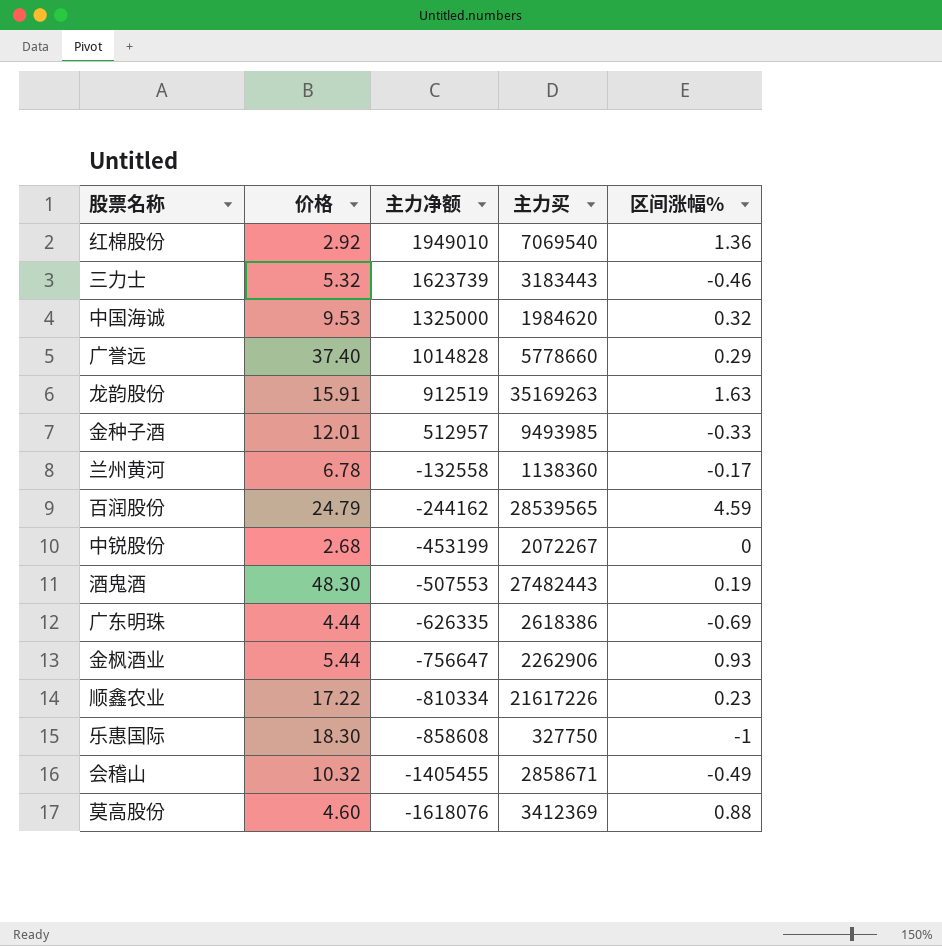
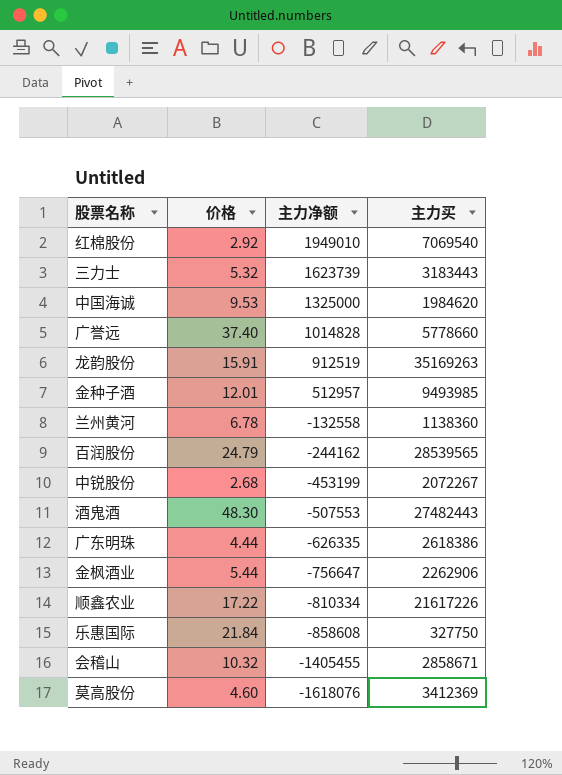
column 区间涨幅% | position: 5 -> none
乐惠国际 | 价格: 18.30 -> 21.84

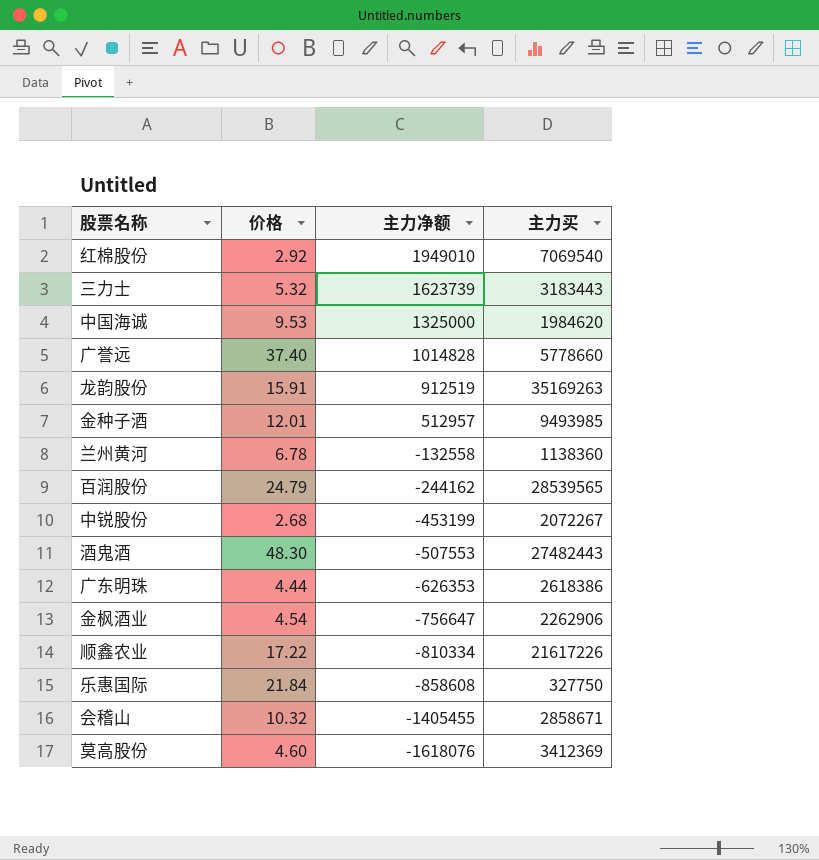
广东明珠 | 主力净额: -626335 -> -626353
金枫酒业 | 价格: 5.44 -> 4.54

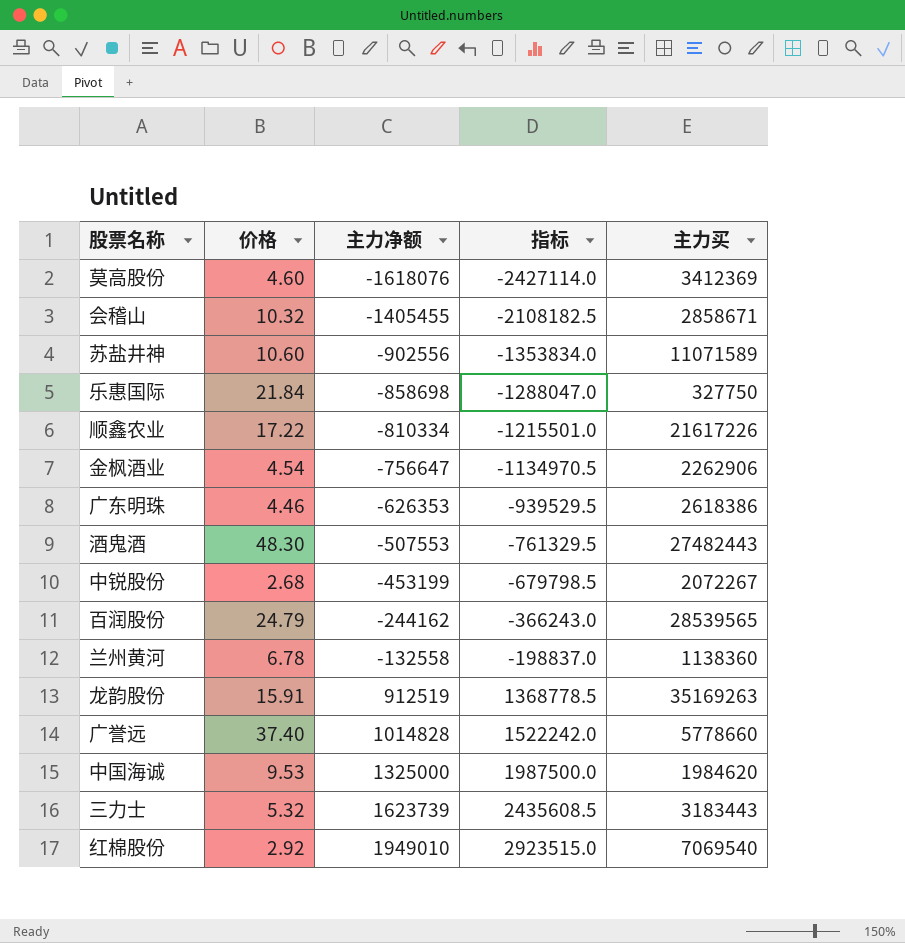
row order: 主力净额 descending -> 主力净额 ascending
column 指标 | formula: none -> [主力净额] * 1.5
row 金种子酒: 12.01 | 512957 | 9493985 -> none
row 苏盐井神: none -> 10.60 | -902556 | -1353834.0 | 11071589
乐惠国际 | 主力净额: -858608 -> -858698
广东明珠 | 价格: 4.44 -> 4.46

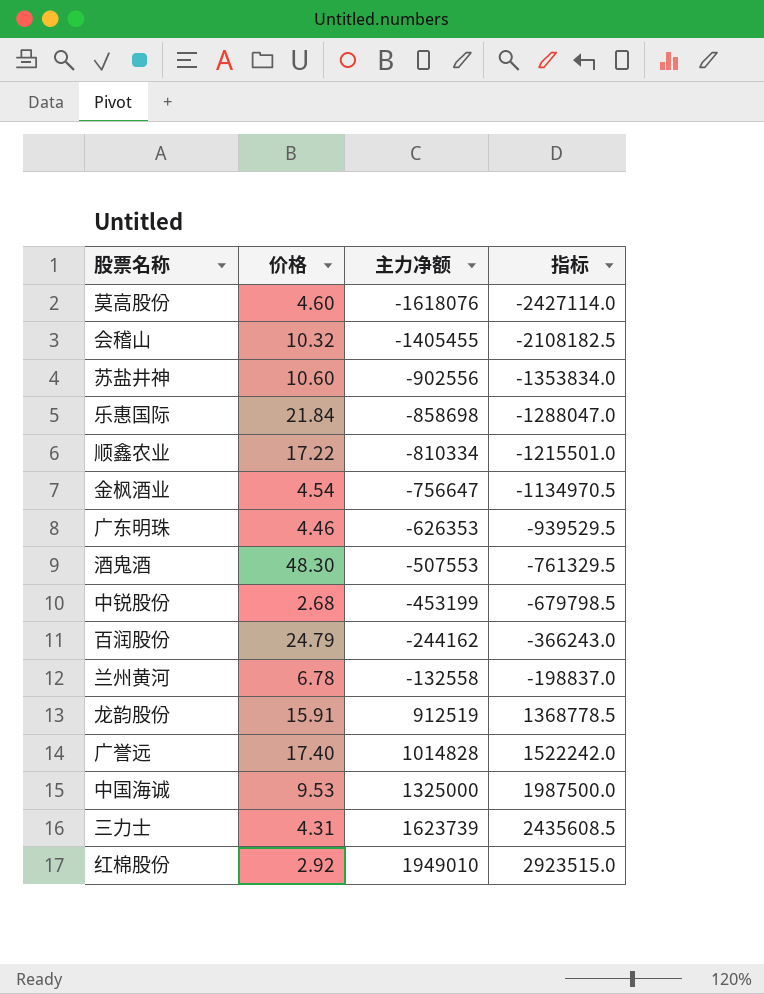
column 主力买 | position: 5 -> none
广誉远 | 价格: 37.40 -> 17.40
三力士 | 价格: 5.32 -> 4.31

